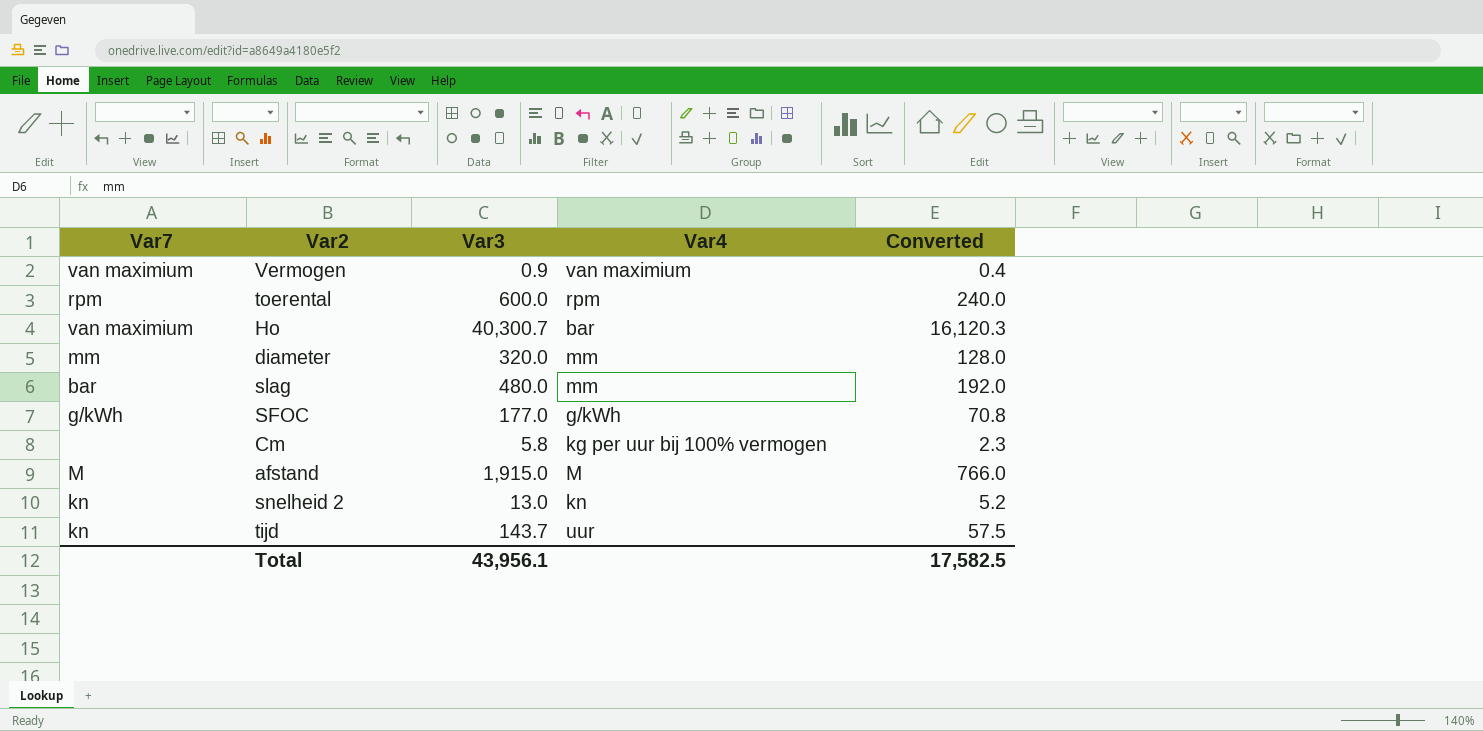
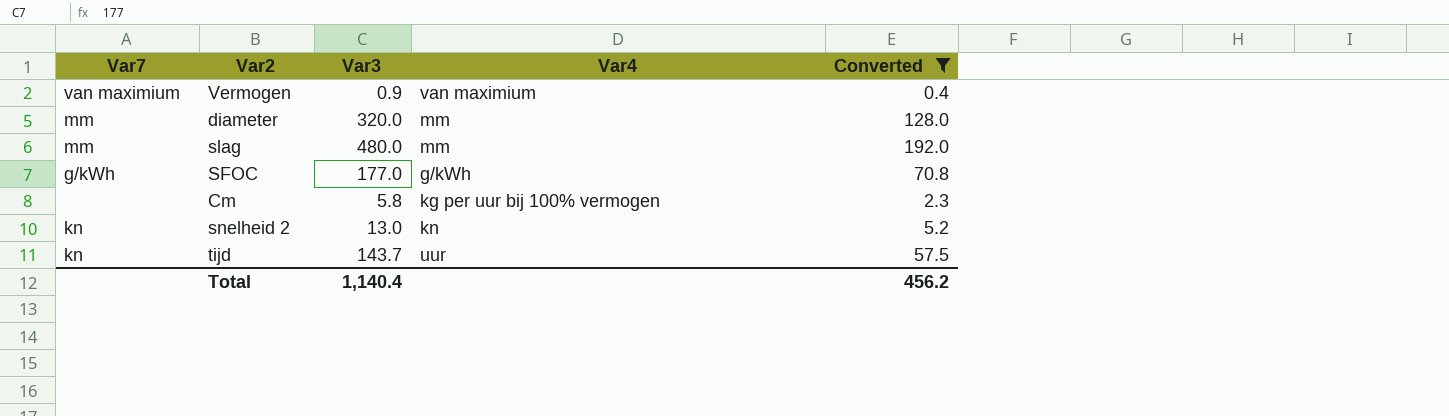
filter: none -> Converted <= 192.0
slag | Var7: bar -> mm
Total | Var3: 43,956.1 -> 1,140.4
Total | Converted: 17,582.5 -> 456.2

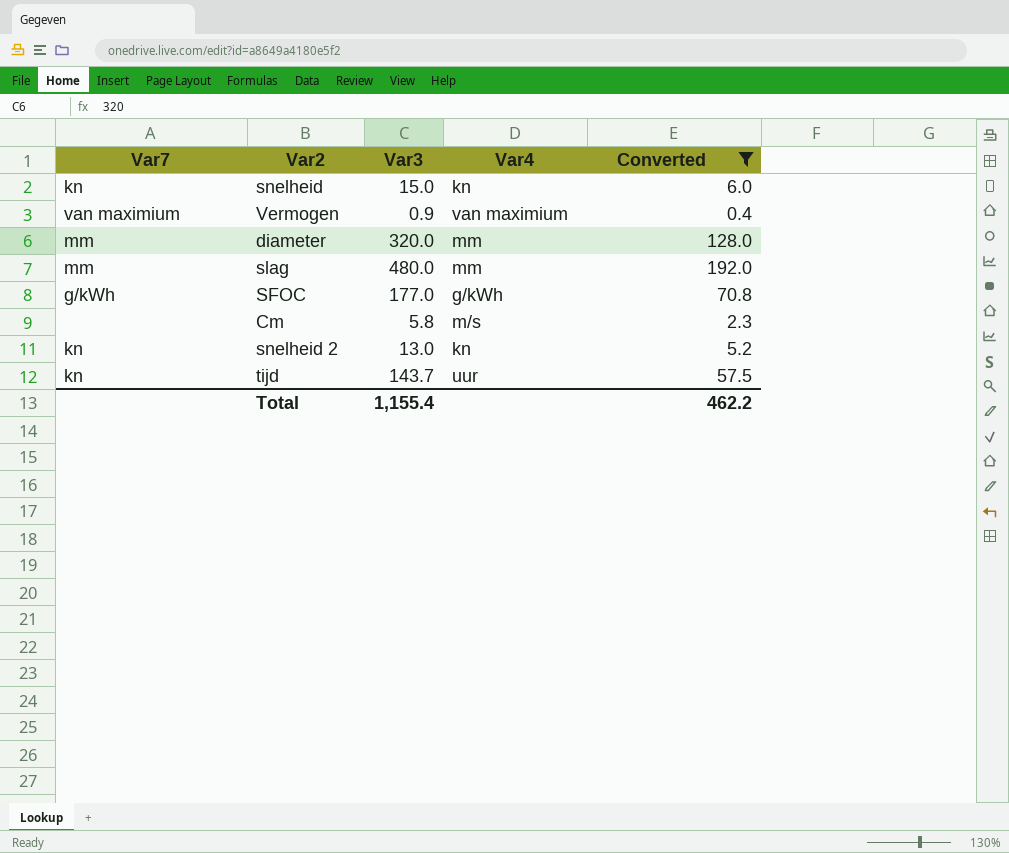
row snelheid: none -> kn | 15.0 | kn | 6.0
Cm | Var4: kg per uur bij 100% vermogen -> m/s
Total | Var3: 1,140.4 -> 1,155.4
Total | Converted: 456.2 -> 462.2

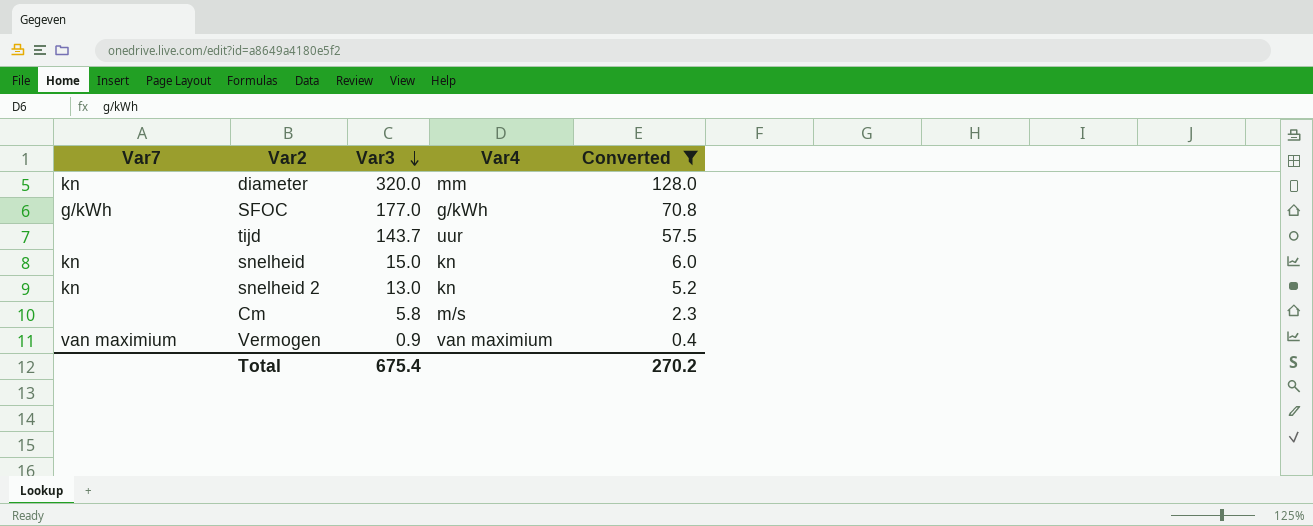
row order: none -> Var3 descending
row slag: mm | 480.0 | mm | 192.0 -> none
diameter | Var7: mm -> kn
tijd | Var7: kn -> none
Total | Var3: 1,155.4 -> 675.4
Total | Converted: 462.2 -> 270.2

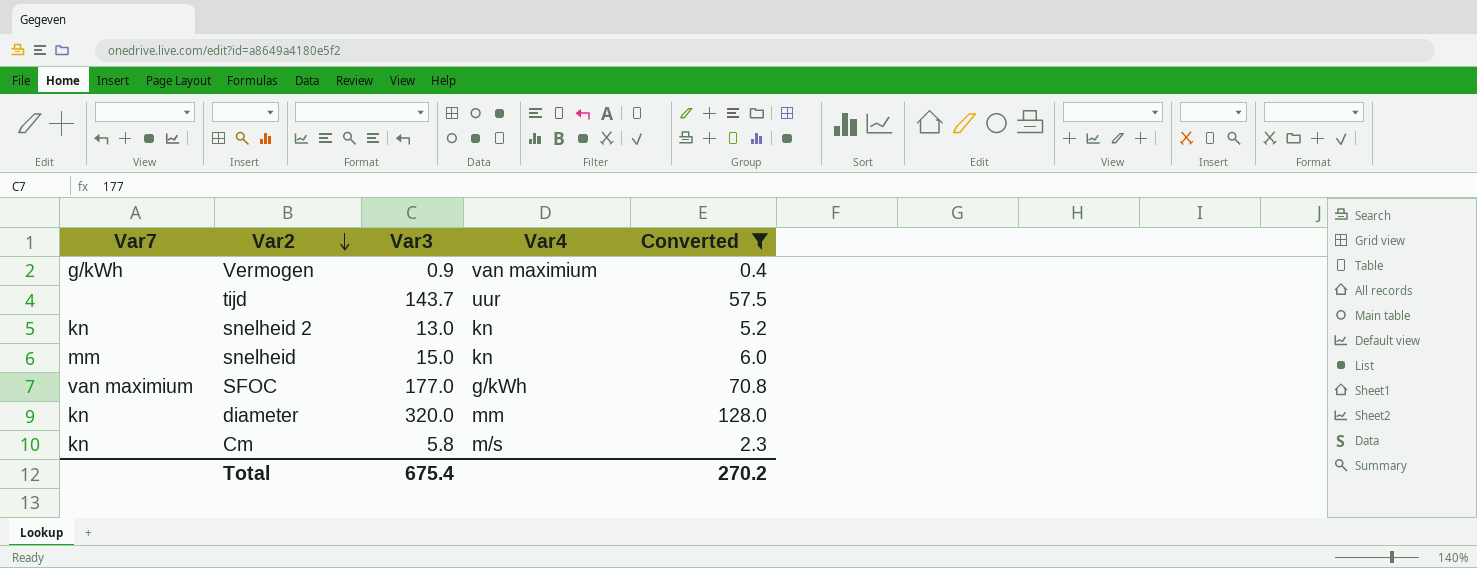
row order: Var3 descending -> Var2 descending
Vermogen | Var7: van maximium -> g/kWh
snelheid | Var7: kn -> mm
SFOC | Var7: g/kWh -> van maximium
Cm | Var7: none -> kn

